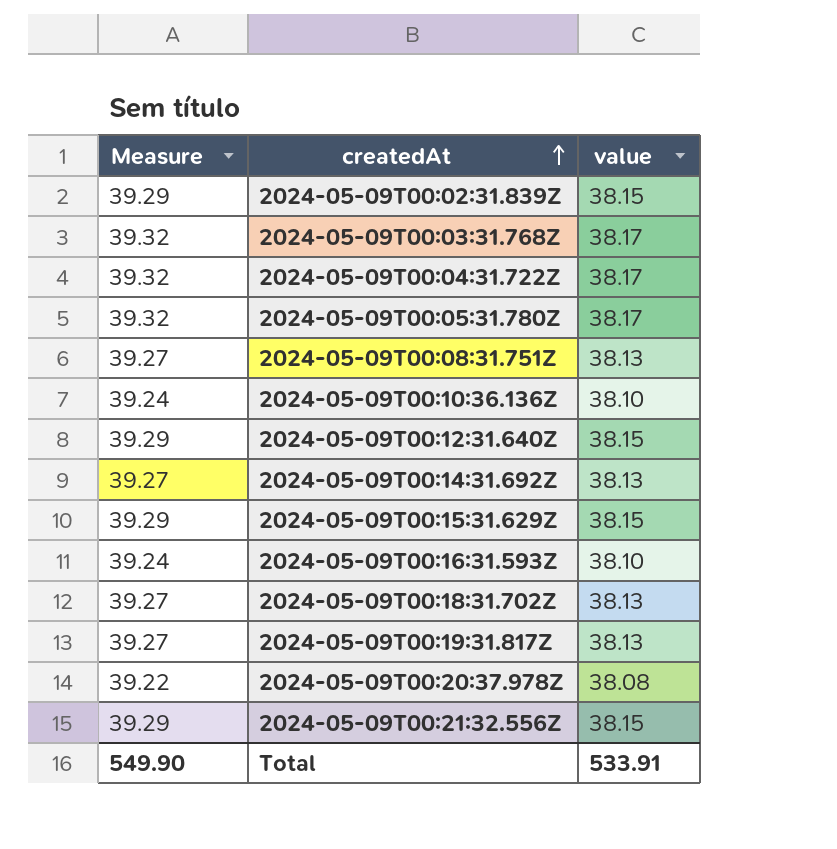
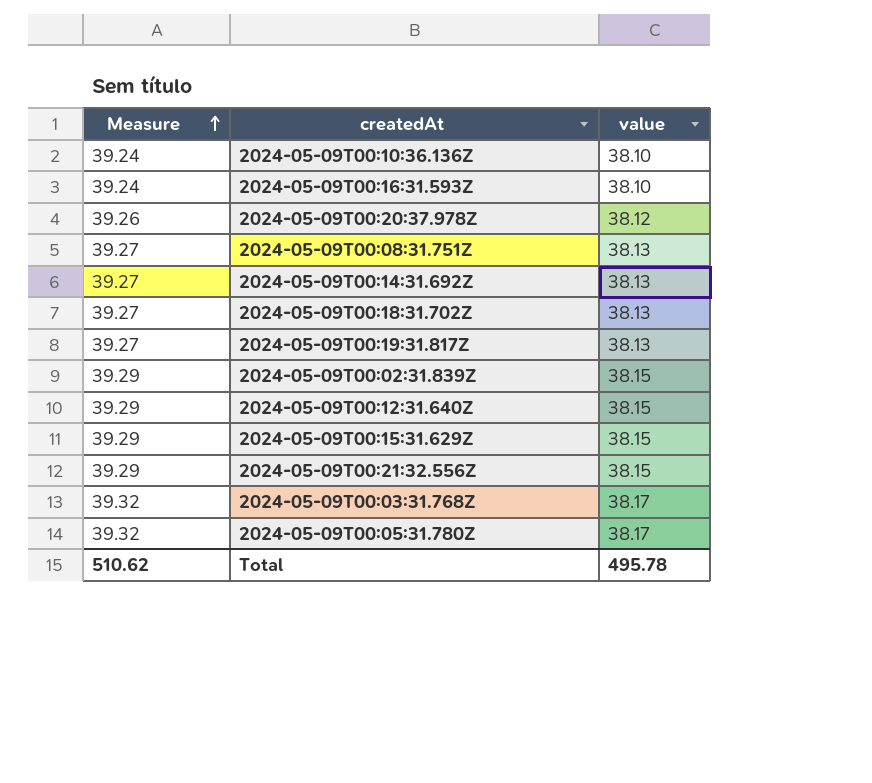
row order: createdAt ascending -> Measure ascending
row 2024-05-09T00:04:31.722Z: 39.32 | 38.17 -> none
2024-05-09T00:20:37.978Z | Measure: 39.22 -> 39.26
2024-05-09T00:20:37.978Z | value: 38.08 -> 38.12
Total | Measure: 549.90 -> 510.62
Total | value: 533.91 -> 495.78

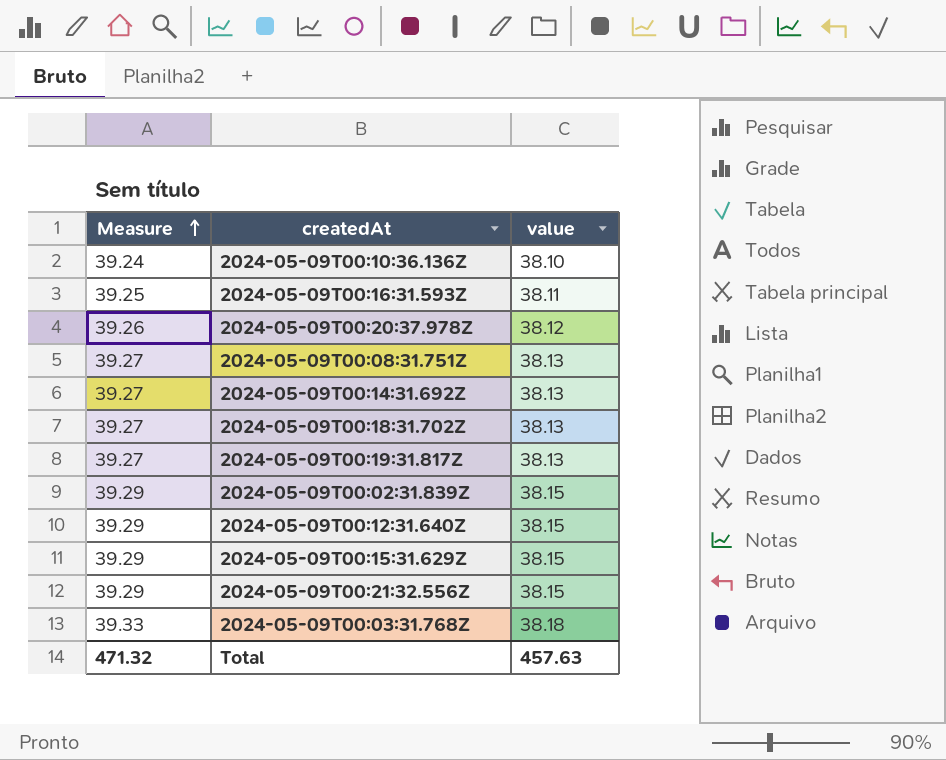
row 2024-05-09T00:05:31.780Z: 39.32 | 38.17 -> none
2024-05-09T00:16:31.593Z | Measure: 39.24 -> 39.25
2024-05-09T00:16:31.593Z | value: 38.10 -> 38.11
2024-05-09T00:03:31.768Z | Measure: 39.32 -> 39.33
2024-05-09T00:03:31.768Z | value: 38.17 -> 38.18
Total | Measure: 510.62 -> 471.32
Total | value: 495.78 -> 457.63

